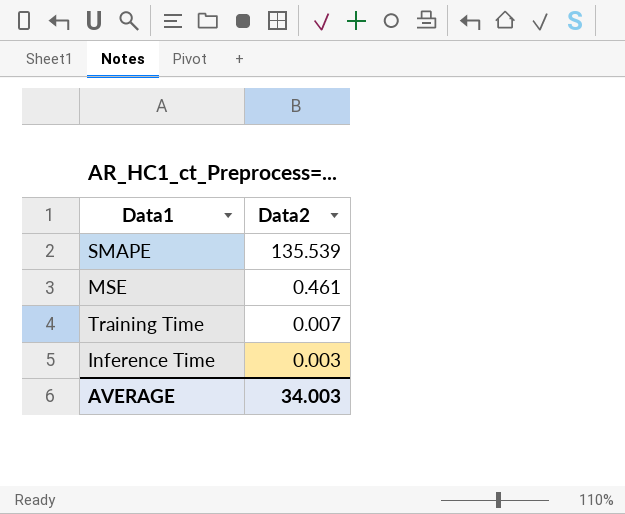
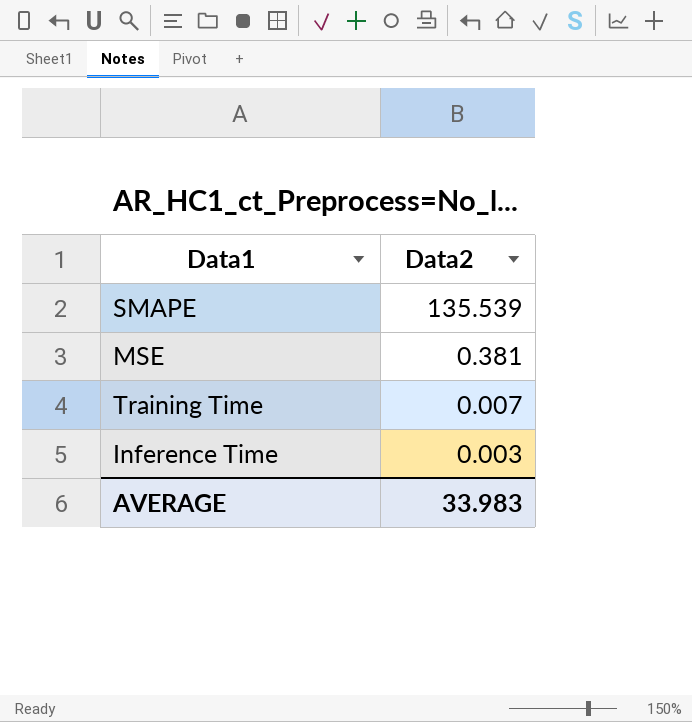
MSE | Data2: 0.461 -> 0.381
AVERAGE | Data2: 34.003 -> 33.983

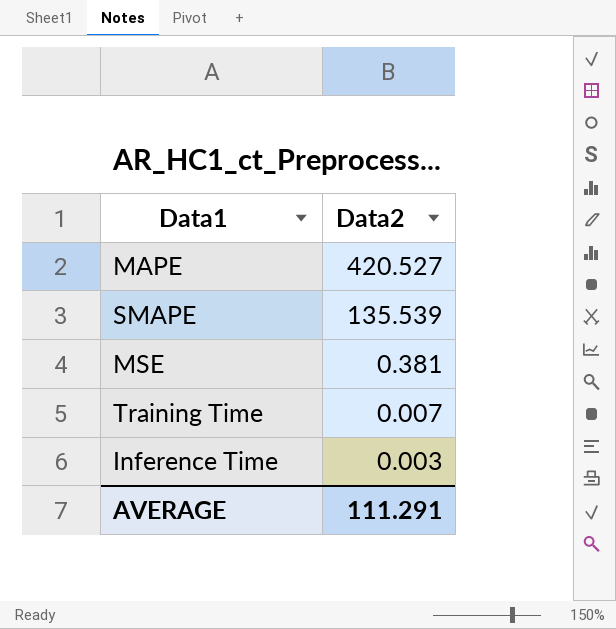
row MAPE: none -> 420.527
AVERAGE | Data2: 33.983 -> 111.291

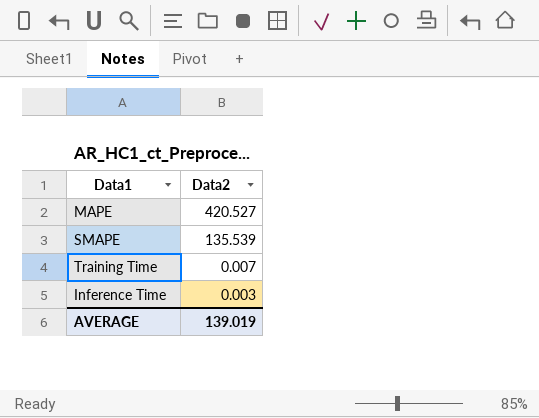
row MSE: 0.381 -> none
AVERAGE | Data2: 111.291 -> 139.019

